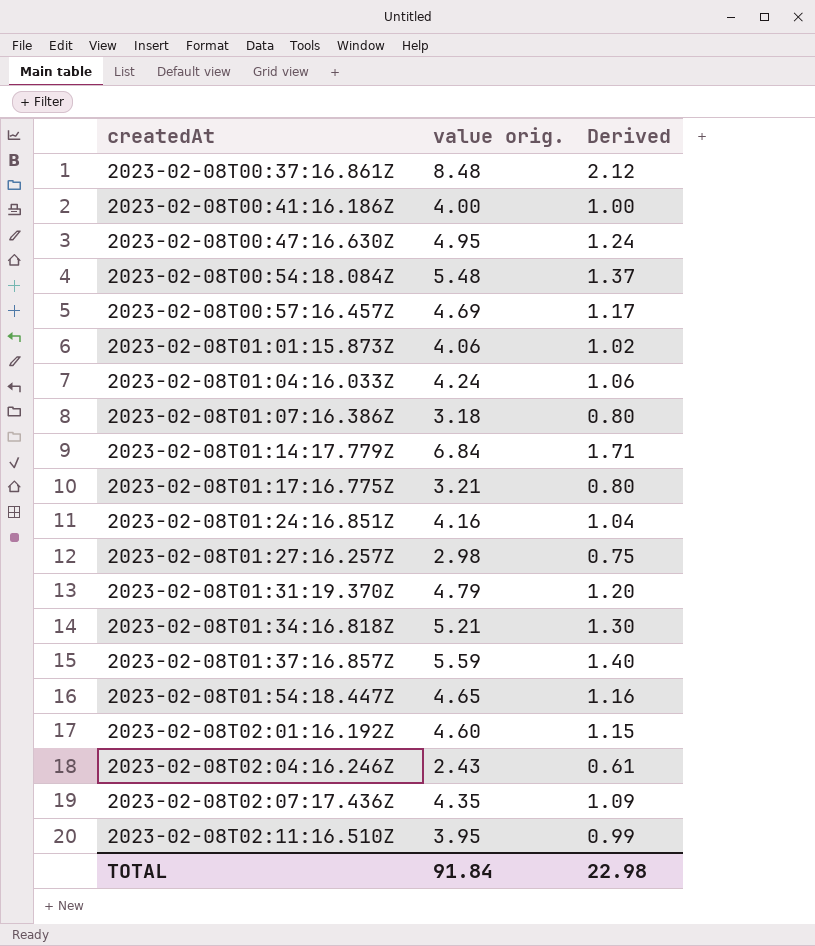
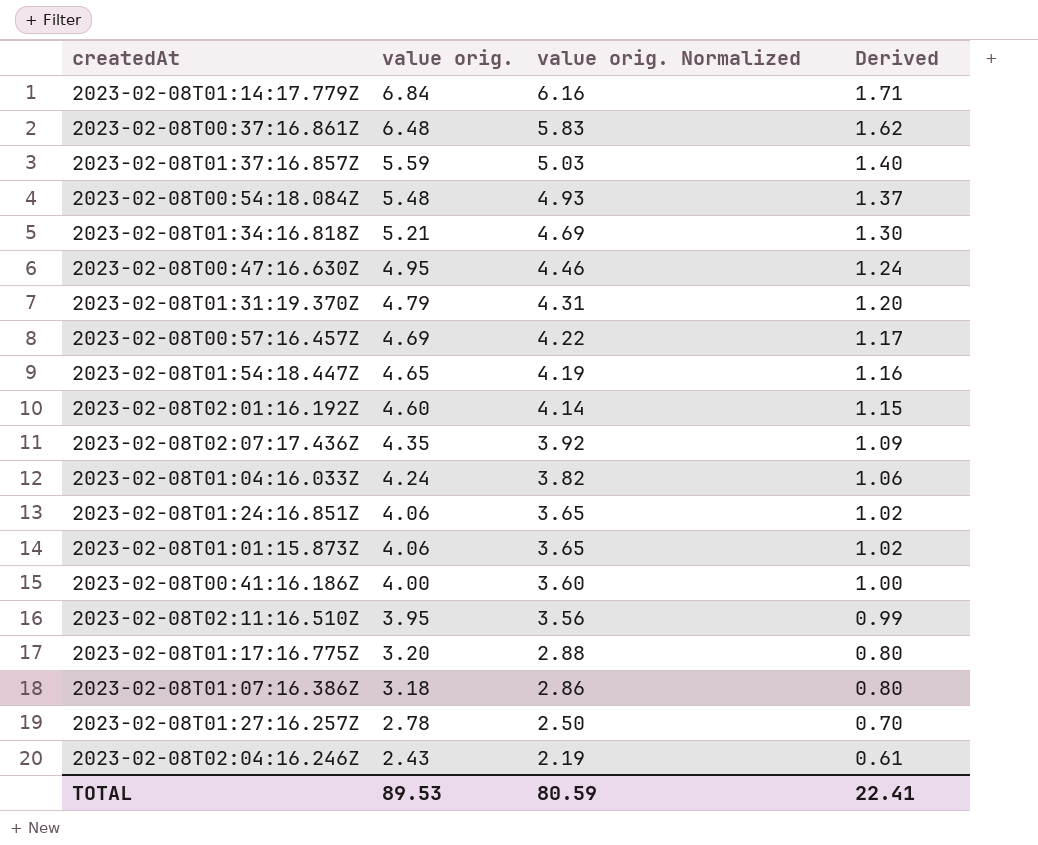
row order: createdAt ascending -> value orig. descending
column value orig. Normalized | formula: none -> [value orig.] * 0.9
2023-02-08T00:37:16.861Z | value orig.: 8.48 -> 6.48
2023-02-08T00:37:16.861Z | Derived: 2.12 -> 1.62
2023-02-08T01:24:16.851Z | value orig.: 4.16 -> 4.06
2023-02-08T01:24:16.851Z | Derived: 1.04 -> 1.02
2023-02-08T01:17:16.775Z | value orig.: 3.21 -> 3.20
2023-02-08T01:27:16.257Z | value orig.: 2.98 -> 2.78
2023-02-08T01:27:16.257Z | Derived: 0.75 -> 0.70
TOTAL | value orig.: 91.84 -> 89.53
TOTAL | Derived: 22.98 -> 22.41

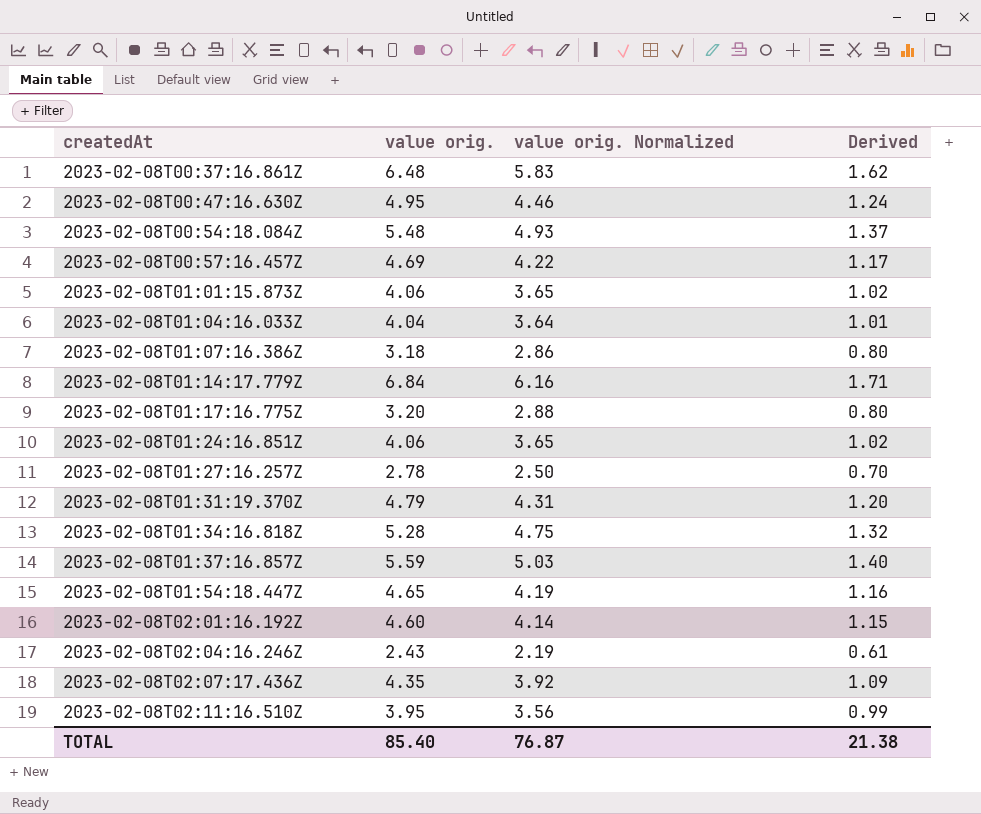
row order: value orig. descending -> createdAt ascending
row 2023-02-08T00:41:16.186Z: 4.00 | 3.60 | 1.00 -> none
2023-02-08T01:04:16.033Z | value orig.: 4.24 -> 4.04
2023-02-08T01:04:16.033Z | value orig. Normalized: 3.82 -> 3.64
2023-02-08T01:04:16.033Z | Derived: 1.06 -> 1.01
2023-02-08T01:34:16.818Z | value orig.: 5.21 -> 5.28
2023-02-08T01:34:16.818Z | value orig. Normalized: 4.69 -> 4.75
2023-02-08T01:34:16.818Z | Derived: 1.30 -> 1.32
TOTAL | value orig.: 89.53 -> 85.40
TOTAL | value orig. Normalized: 80.59 -> 76.87
TOTAL | Derived: 22.41 -> 21.38

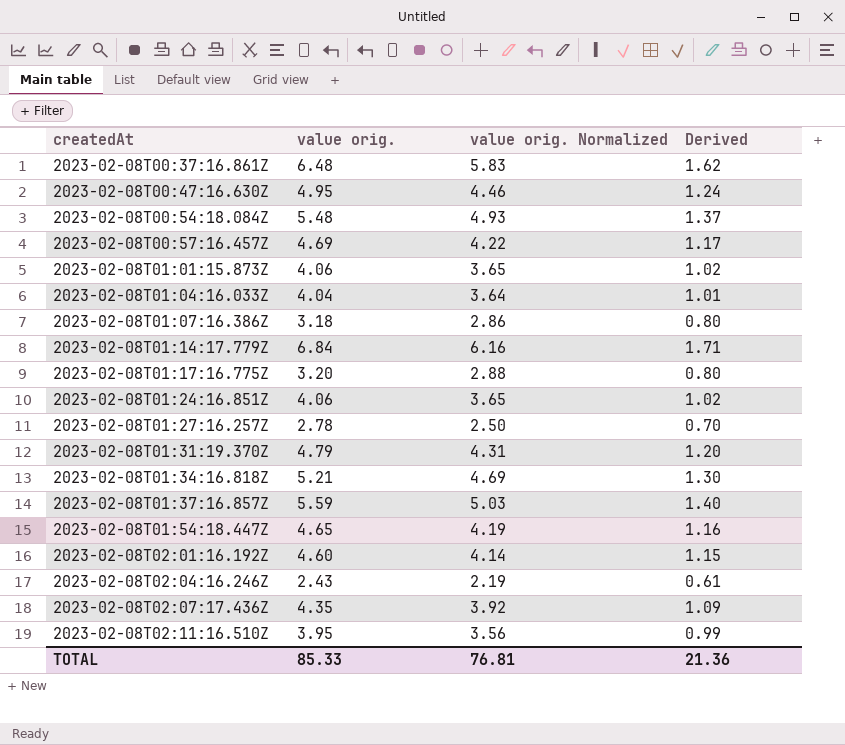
2023-02-08T01:34:16.818Z | value orig.: 5.28 -> 5.21
2023-02-08T01:34:16.818Z | value orig. Normalized: 4.75 -> 4.69
2023-02-08T01:34:16.818Z | Derived: 1.32 -> 1.30
TOTAL | value orig.: 85.40 -> 85.33
TOTAL | value orig. Normalized: 76.87 -> 76.81
TOTAL | Derived: 21.38 -> 21.36

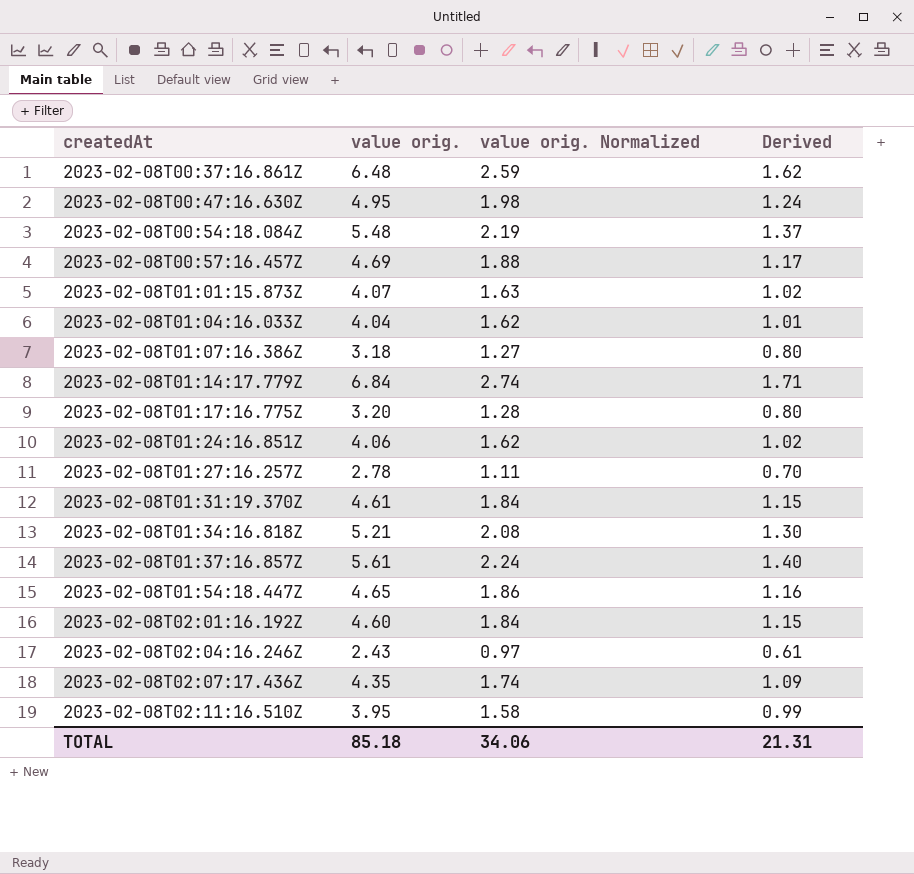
column value orig. Normalized | formula: [value orig.] * 0.9 -> [value orig.] * 0.4
2023-02-08T01:01:15.873Z | value orig.: 4.06 -> 4.07
2023-02-08T01:31:19.370Z | value orig.: 4.79 -> 4.61
2023-02-08T01:31:19.370Z | Derived: 1.20 -> 1.15
2023-02-08T01:37:16.857Z | value orig.: 5.59 -> 5.61
TOTAL | value orig.: 85.33 -> 85.18
TOTAL | value orig. Normalized: 76.81 -> 34.06
TOTAL | Derived: 21.36 -> 21.31

